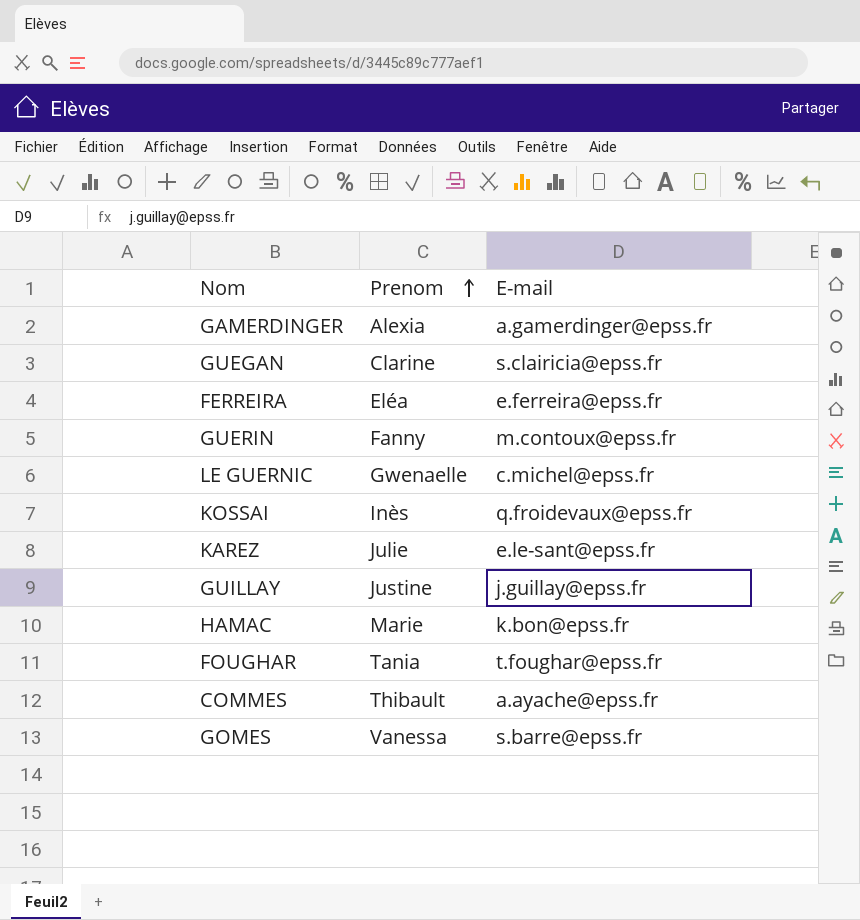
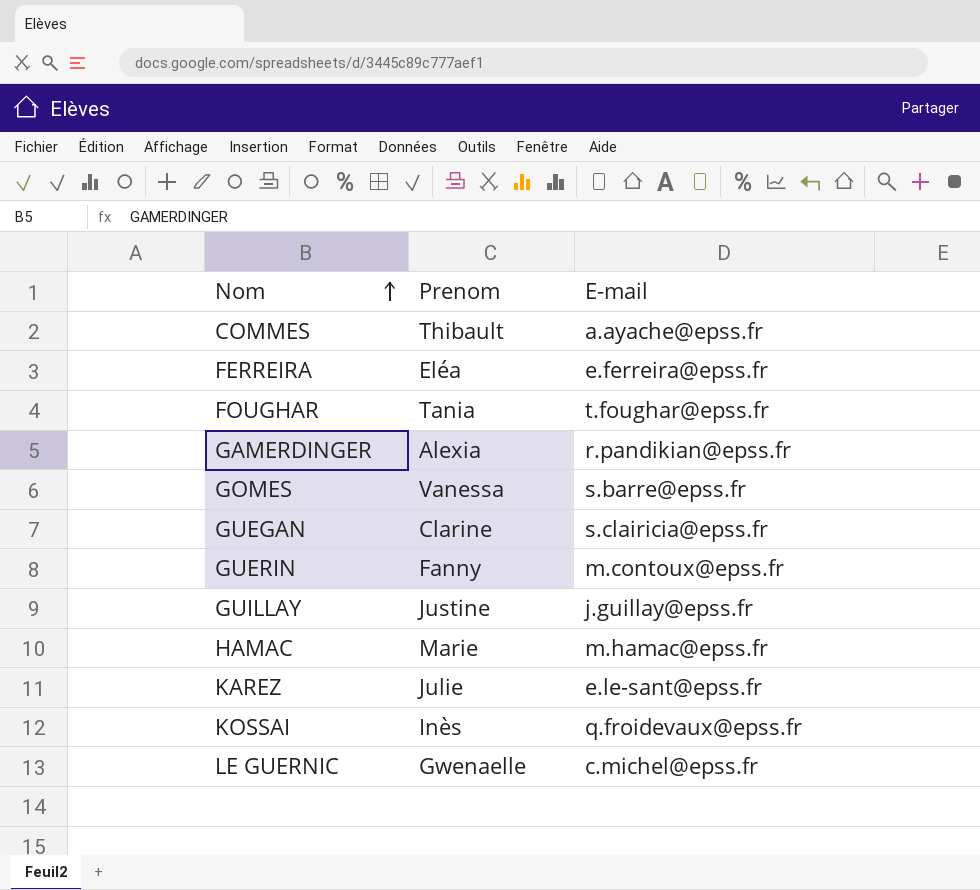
row order: Prenom ascending -> Nom ascending
GAMERDINGER | E-mail: a.gamerdinger@epss.fr -> r.pandikian@epss.fr
HAMAC | E-mail: k.bon@epss.fr -> m.hamac@epss.fr

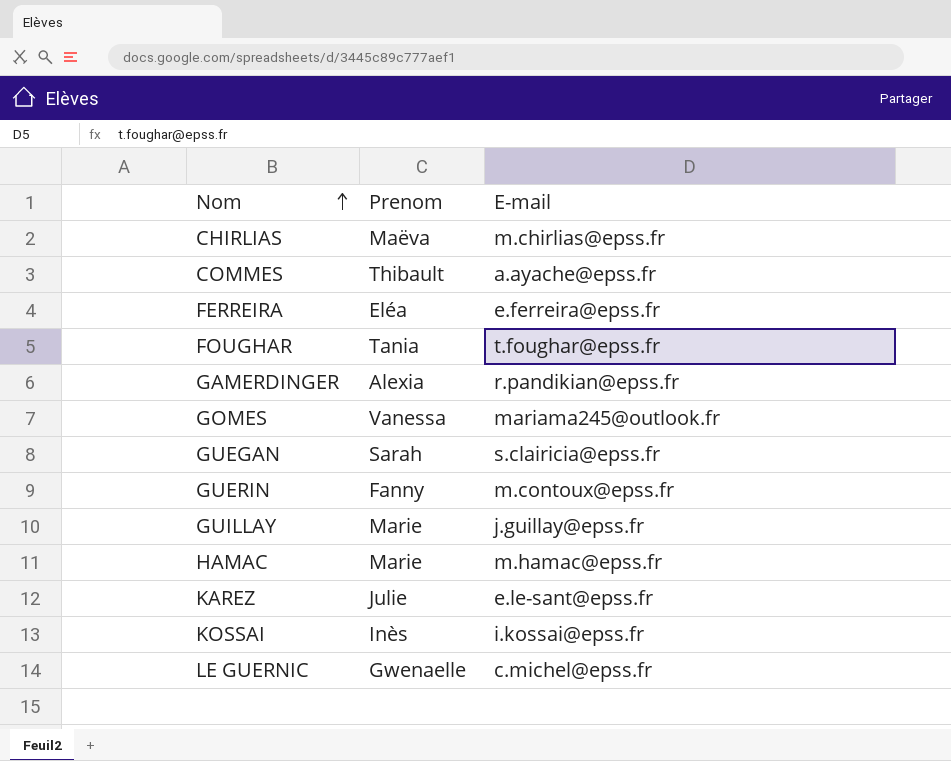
row CHIRLIAS: none -> Maëva | m.chirlias@epss.fr
GOMES | E-mail: s.barre@epss.fr -> mariama245@outlook.fr
GUEGAN | Prenom: Clarine -> Sarah
GUILLAY | Prenom: Justine -> Marie
KOSSAI | E-mail: q.froidevaux@epss.fr -> i.kossai@epss.fr

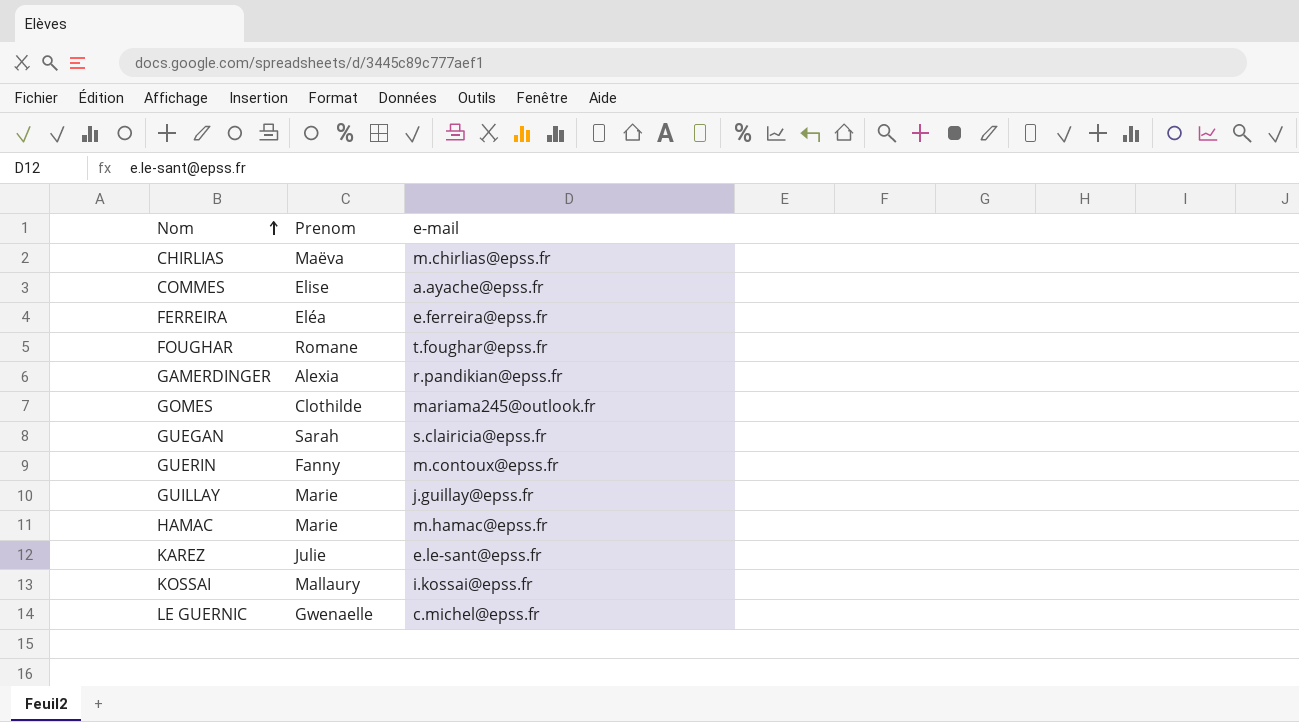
column name: E-mail -> e-mail
COMMES | Prenom: Thibault -> Elise
FOUGHAR | Prenom: Tania -> Romane
GOMES | Prenom: Vanessa -> Clothilde
KOSSAI | Prenom: Inès -> Mallaury

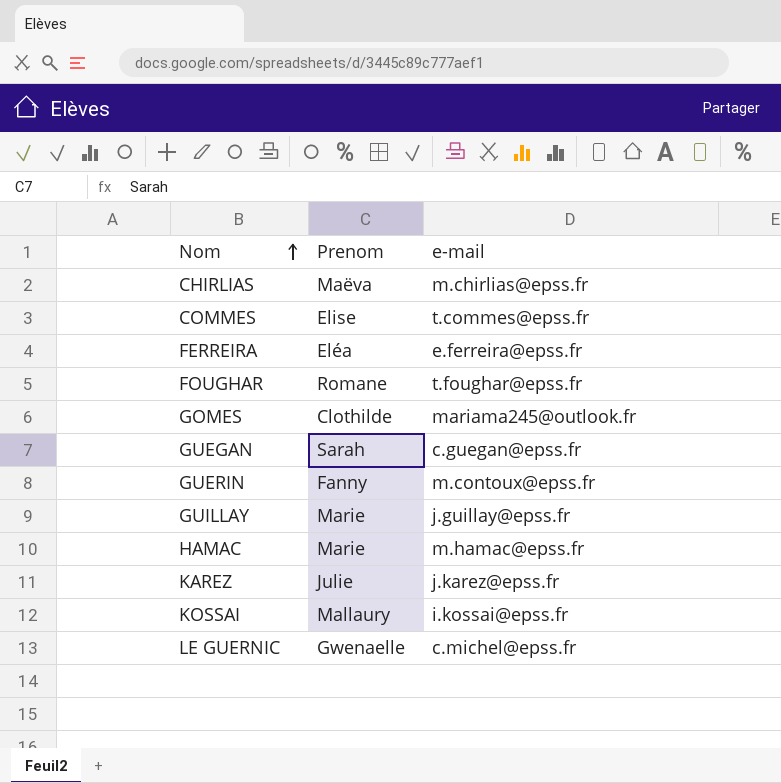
row GAMERDINGER: Alexia | r.pandikian@epss.fr -> none
COMMES | e-mail: a.ayache@epss.fr -> t.commes@epss.fr
GUEGAN | e-mail: s.clairicia@epss.fr -> c.guegan@epss.fr
KAREZ | e-mail: e.le-sant@epss.fr -> j.karez@epss.fr

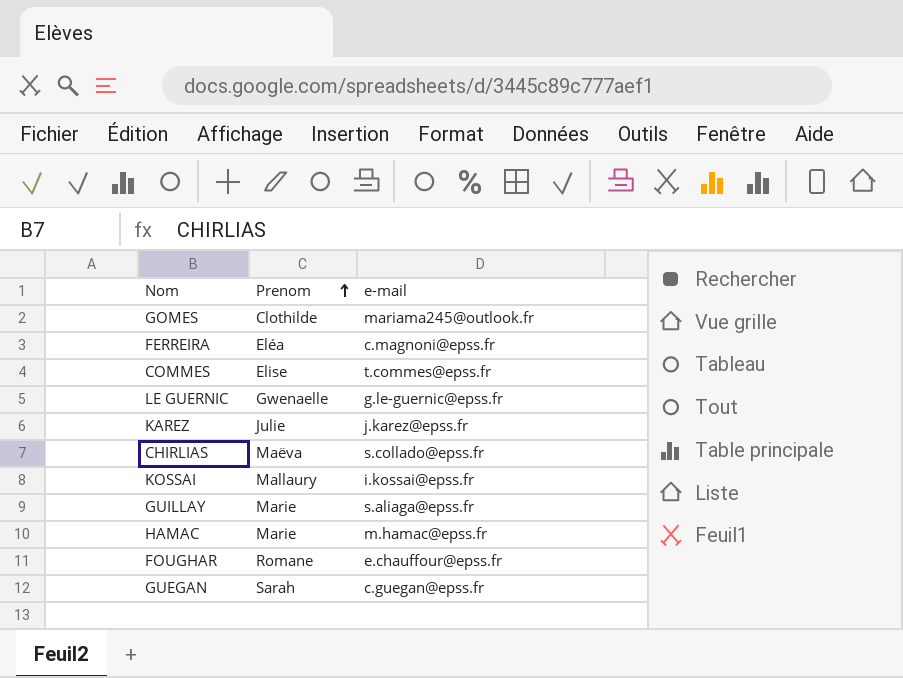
row order: Nom ascending -> Prenom ascending
row GUERIN: Fanny | m.contoux@epss.fr -> none
FERREIRA | e-mail: e.ferreira@epss.fr -> c.magnoni@epss.fr
LE GUERNIC | e-mail: c.michel@epss.fr -> g.le-guernic@epss.fr
CHIRLIAS | e-mail: m.chirlias@epss.fr -> s.collado@epss.fr
GUILLAY | e-mail: j.guillay@epss.fr -> s.aliaga@epss.fr
FOUGHAR | e-mail: t.foughar@epss.fr -> e.chauffour@epss.fr

